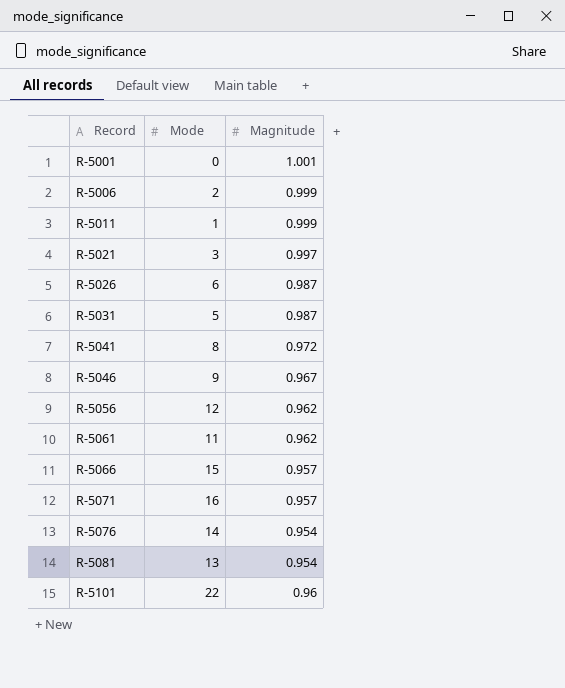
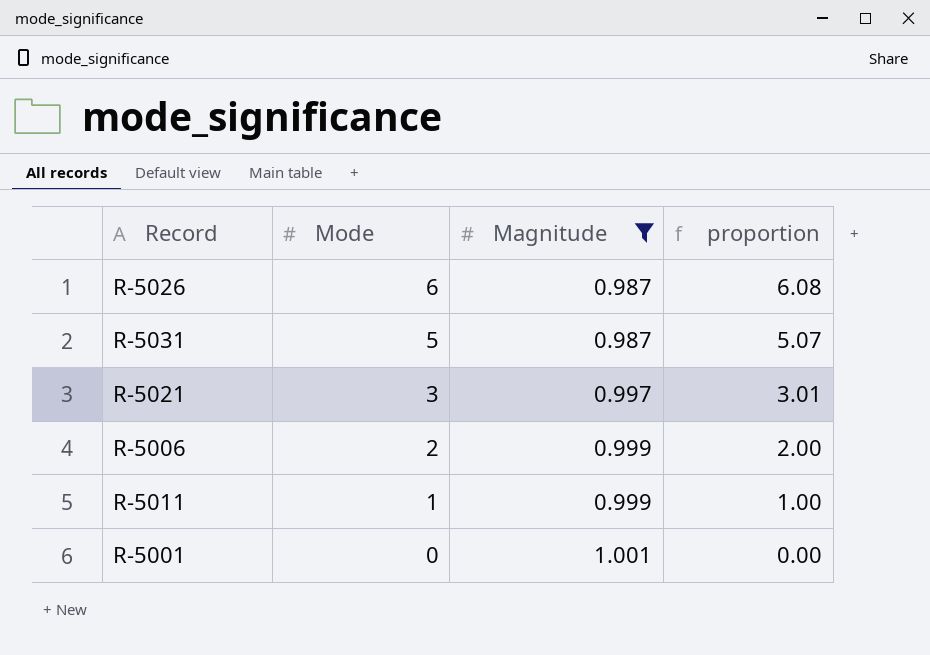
filter: none -> Magnitude >= 0.987
row order: Record ascending -> Mode descending
column proportion | formula: none -> [Mode] / [Magnitude]

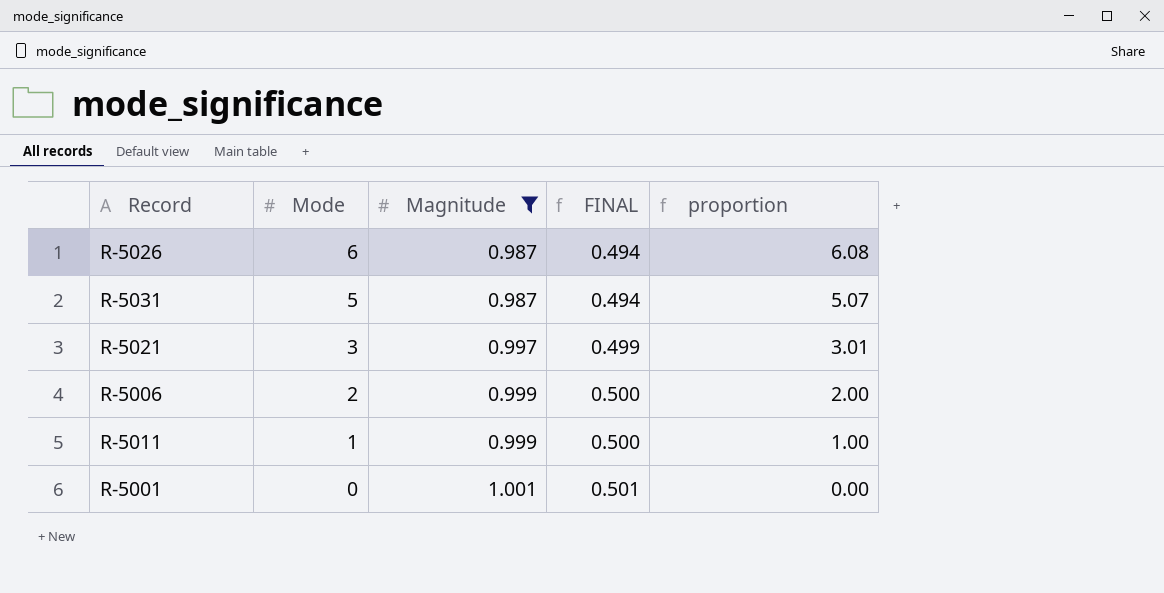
column FINAL | formula: none -> [Magnitude] * 0.5

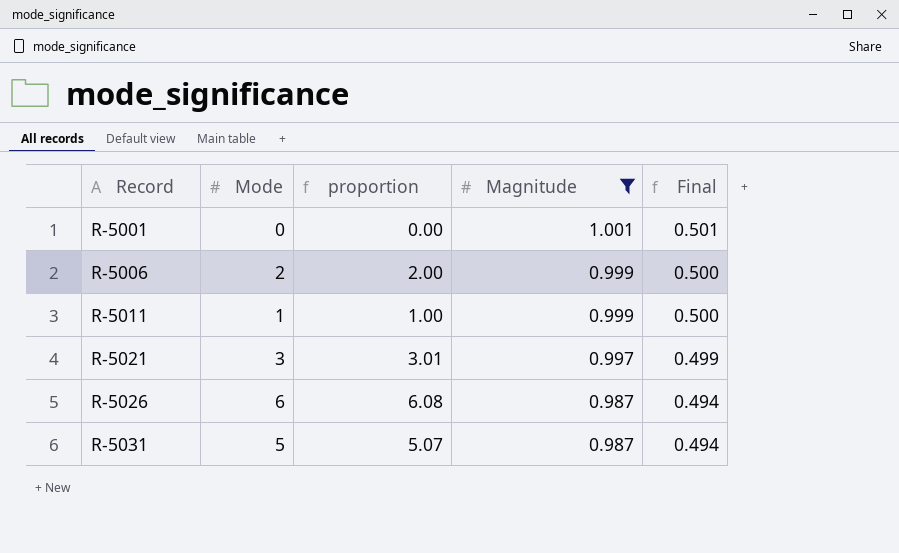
row order: Mode descending -> Record ascending
column proportion | position: 5 -> 3
column name: FINAL -> Final

